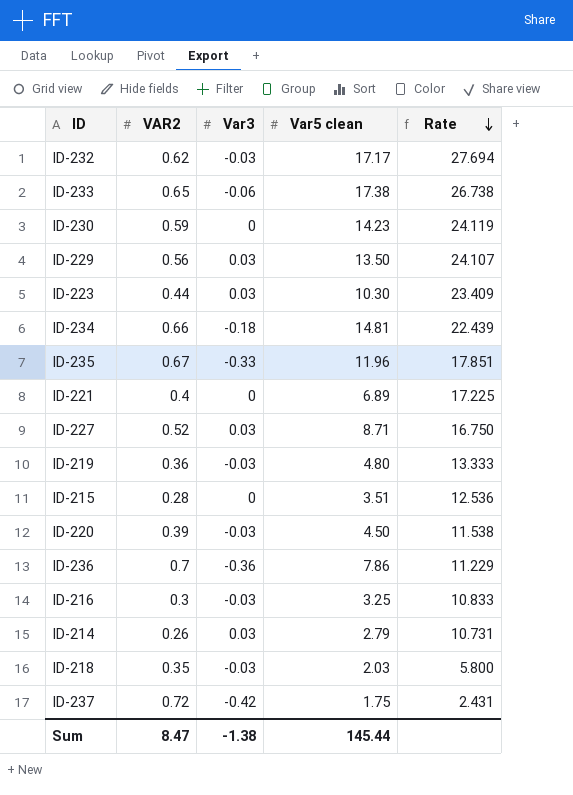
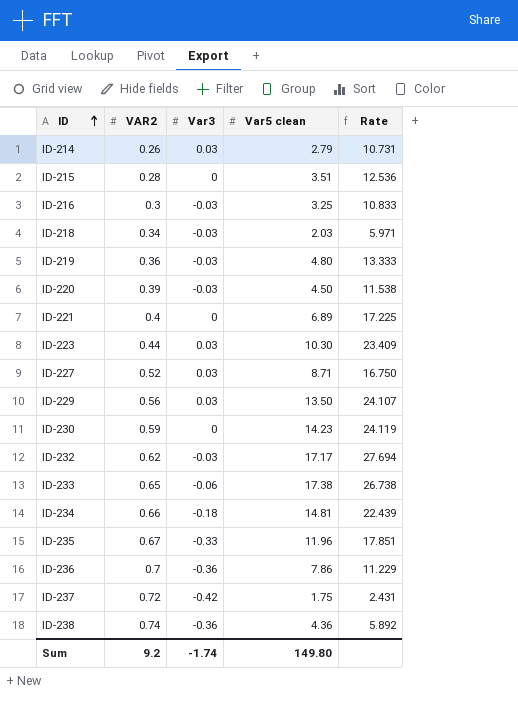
row order: Rate descending -> ID ascending
ID-218 | VAR2: 0.35 -> 0.34
ID-218 | Rate: 5.800 -> 5.971
row ID-238: none -> 0.74 | -0.36 | 4.36 | 5.892
Sum | VAR2: 8.47 -> 9.2
Sum | Var3: -1.38 -> -1.74
Sum | Var5 clean: 145.44 -> 149.80

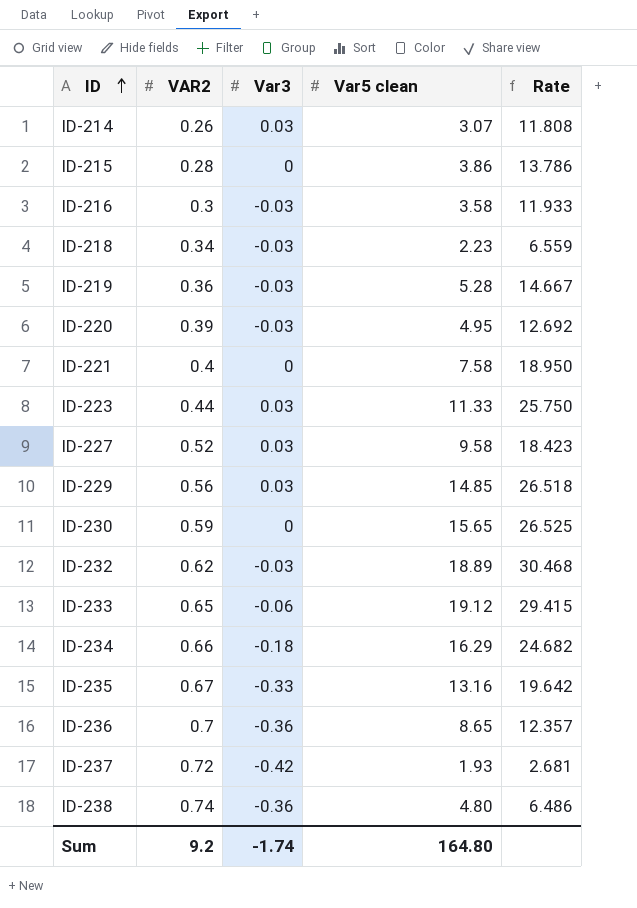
ID-214 | Var5 clean: 2.79 -> 3.07
ID-214 | Rate: 10.731 -> 11.808
ID-215 | Var5 clean: 3.51 -> 3.86
ID-215 | Rate: 12.536 -> 13.786
ID-216 | Var5 clean: 3.25 -> 3.58
ID-216 | Rate: 10.833 -> 11.933
ID-218 | Var5 clean: 2.03 -> 2.23
ID-218 | Rate: 5.971 -> 6.559
ID-219 | Var5 clean: 4.80 -> 5.28
ID-219 | Rate: 13.333 -> 14.667
ID-220 | Var5 clean: 4.50 -> 4.95
ID-220 | Rate: 11.538 -> 12.692
ID-221 | Var5 clean: 6.89 -> 7.58
ID-221 | Rate: 17.225 -> 18.950
ID-223 | Var5 clean: 10.30 -> 11.33
ID-223 | Rate: 23.409 -> 25.750
ID-227 | Var5 clean: 8.71 -> 9.58
ID-227 | Rate: 16.750 -> 18.423
ID-229 | Var5 clean: 13.50 -> 14.85
ID-229 | Rate: 24.107 -> 26.518
ID-230 | Var5 clean: 14.23 -> 15.65
ID-230 | Rate: 24.119 -> 26.525
ID-232 | Var5 clean: 17.17 -> 18.89
ID-232 | Rate: 27.694 -> 30.468
ID-233 | Var5 clean: 17.38 -> 19.12
ID-233 | Rate: 26.738 -> 29.415
ID-234 | Var5 clean: 14.81 -> 16.29
ID-234 | Rate: 22.439 -> 24.682
ID-235 | Var5 clean: 11.96 -> 13.16
ID-235 | Rate: 17.851 -> 19.642
ID-236 | Var5 clean: 7.86 -> 8.65
ID-236 | Rate: 11.229 -> 12.357
ID-237 | Var5 clean: 1.75 -> 1.93
ID-237 | Rate: 2.431 -> 2.681
ID-238 | Var5 clean: 4.36 -> 4.80
ID-238 | Rate: 5.892 -> 6.486
Sum | Var5 clean: 149.80 -> 164.80

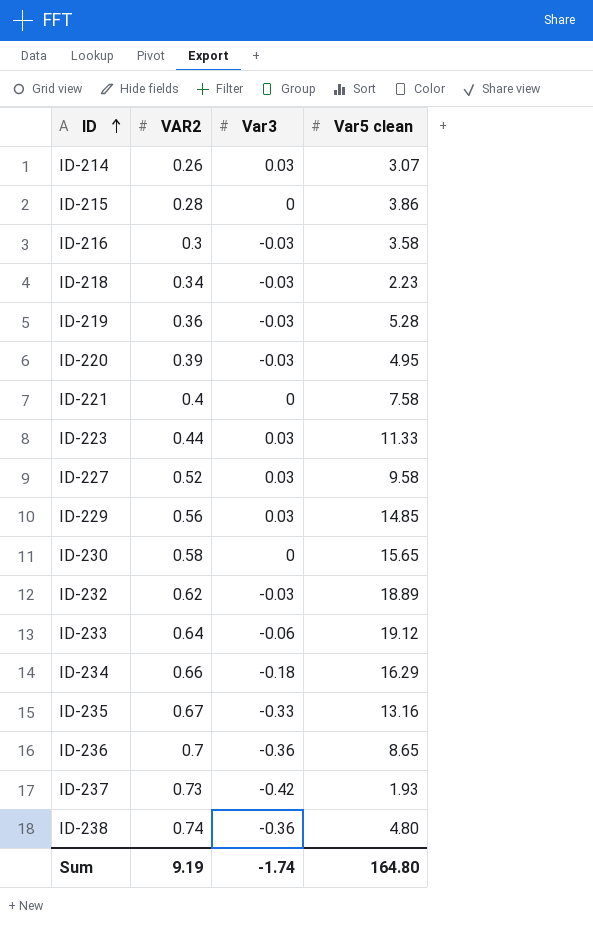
column Rate | formula: [Var5 clean] / [VAR2] -> none
ID-230 | VAR2: 0.59 -> 0.58
ID-233 | VAR2: 0.65 -> 0.64
ID-237 | VAR2: 0.72 -> 0.73
Sum | VAR2: 9.2 -> 9.19

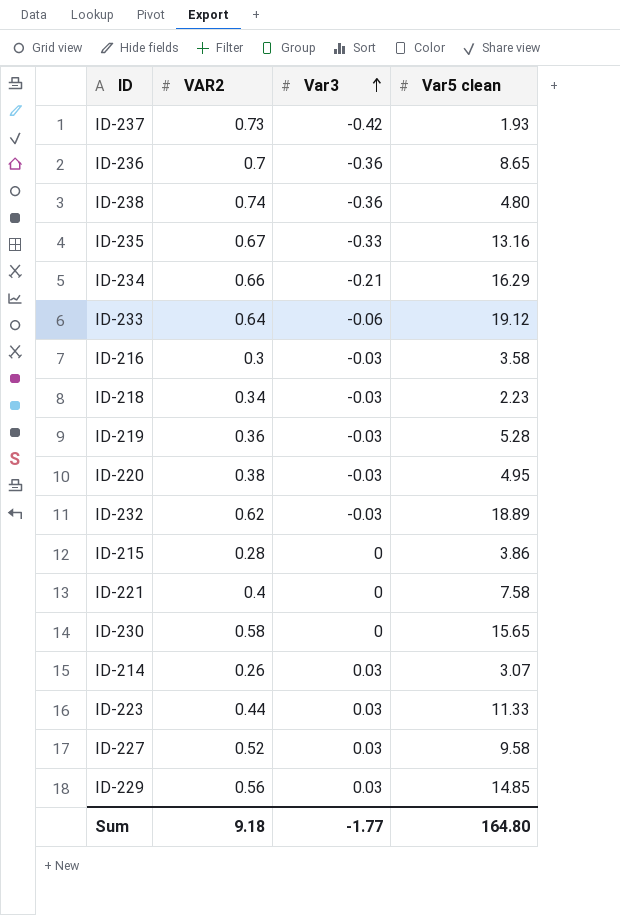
row order: ID ascending -> Var3 ascending
ID-234 | Var3: -0.18 -> -0.21
ID-220 | VAR2: 0.39 -> 0.38
Sum | VAR2: 9.19 -> 9.18
Sum | Var3: -1.74 -> -1.77

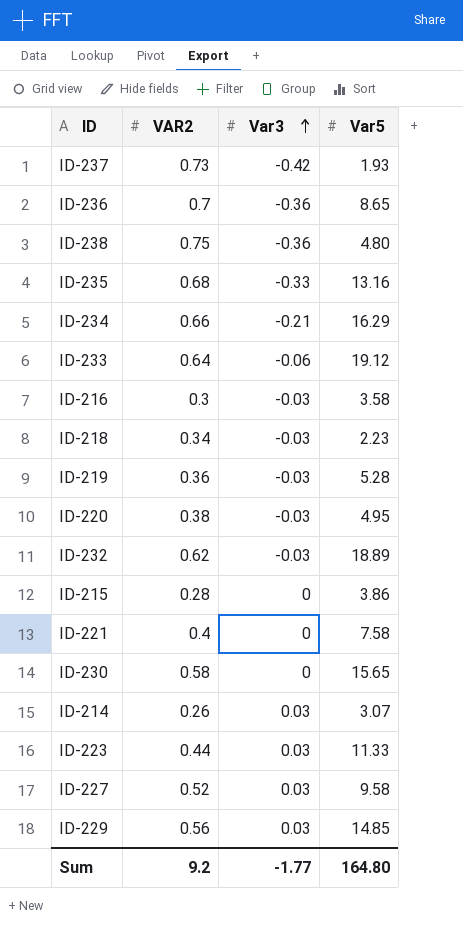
column name: Var5 clean -> Var5
ID-238 | VAR2: 0.74 -> 0.75
ID-235 | VAR2: 0.67 -> 0.68
Sum | VAR2: 9.18 -> 9.2

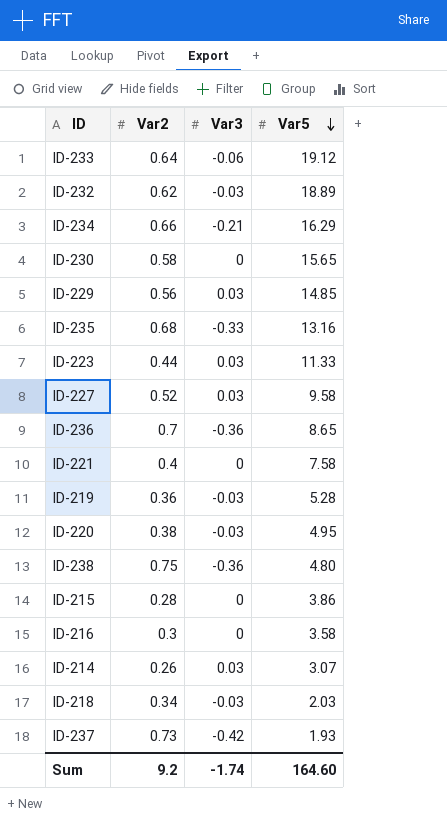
row order: Var3 ascending -> Var5 descending
column name: VAR2 -> Var2
ID-216 | Var3: -0.03 -> 0
ID-218 | Var5: 2.23 -> 2.03
Sum | Var3: -1.77 -> -1.74
Sum | Var5: 164.80 -> 164.60

